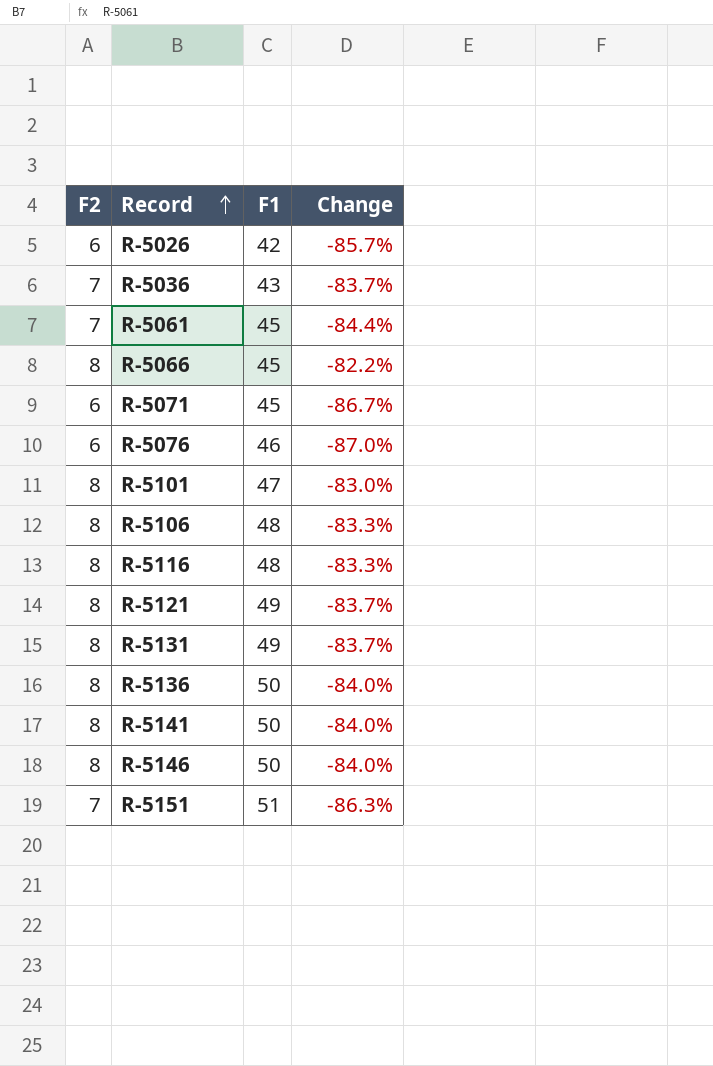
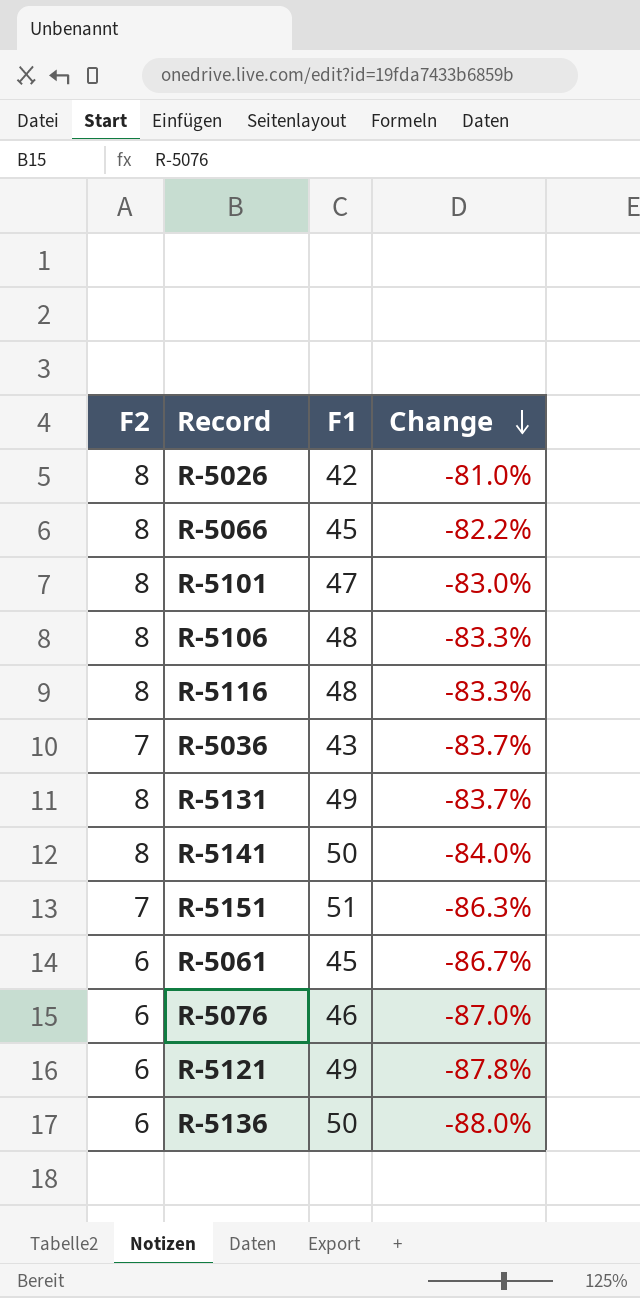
row order: Record ascending -> Change descending
row R-5071: 6 | 45 | -86.7% -> none
row R-5146: 8 | 50 | -84.0% -> none
R-5026 | F2: 6 -> 8
R-5026 | Change: -85.7% -> -81.0%
R-5061 | F2: 7 -> 6
R-5061 | Change: -84.4% -> -86.7%
R-5121 | F2: 8 -> 6
R-5121 | Change: -83.7% -> -87.8%
R-5136 | F2: 8 -> 6
R-5136 | Change: -84.0% -> -88.0%

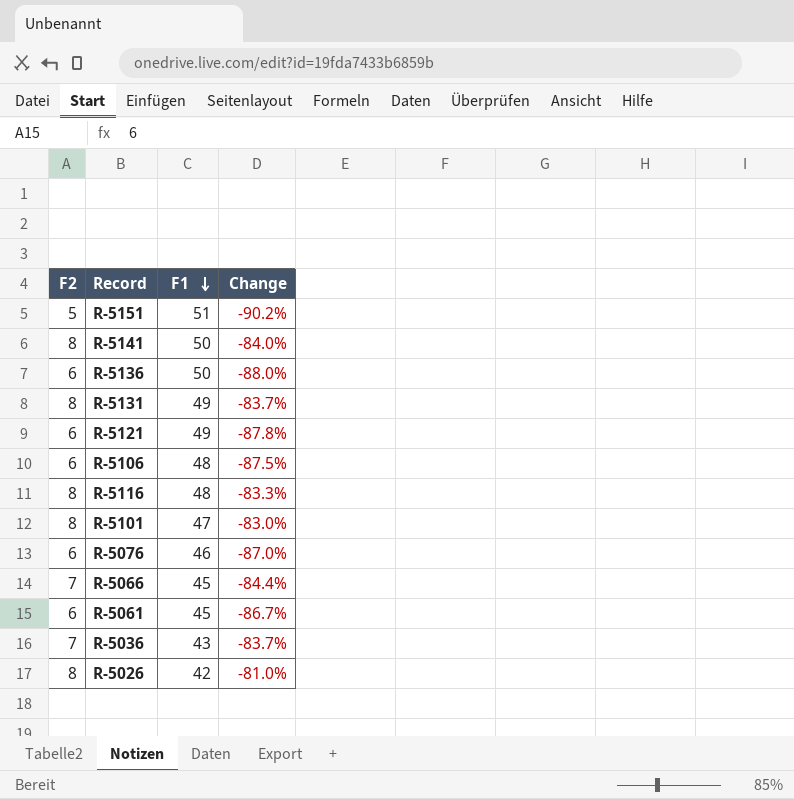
row order: Change descending -> F1 descending
R-5151 | F2: 7 -> 5
R-5151 | Change: -86.3% -> -90.2%
R-5106 | F2: 8 -> 6
R-5106 | Change: -83.3% -> -87.5%
R-5066 | F2: 8 -> 7
R-5066 | Change: -82.2% -> -84.4%

